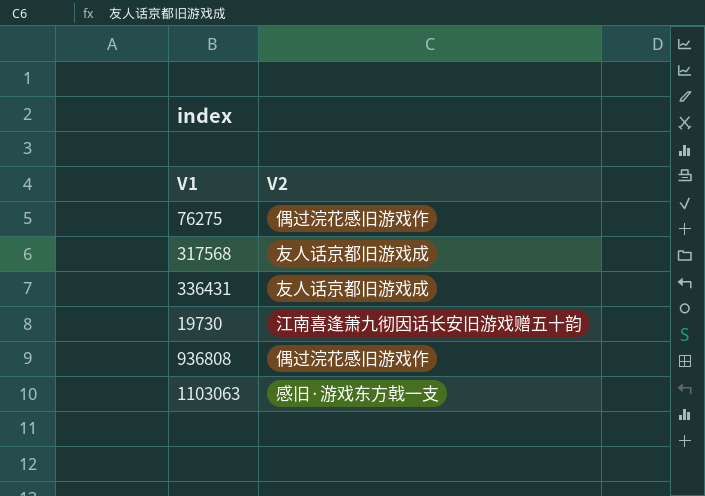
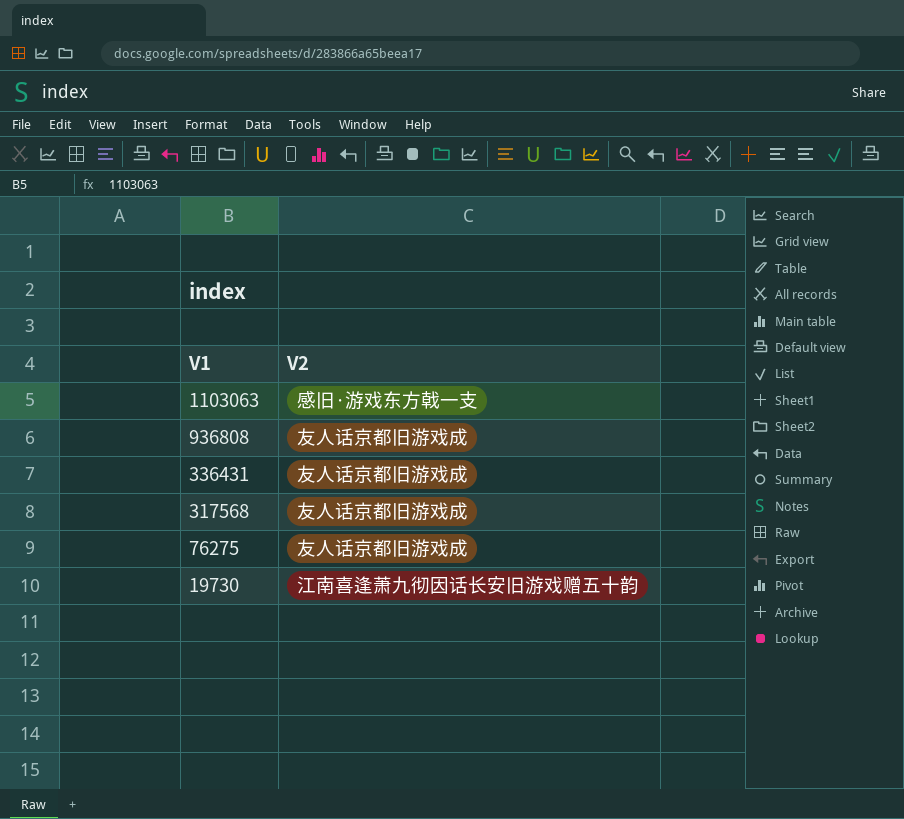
row order: none -> V1 descending
936808 | V2: 偶过浣花感旧游戏作 -> 友人话京都旧游戏成
76275 | V2: 偶过浣花感旧游戏作 -> 友人话京都旧游戏成

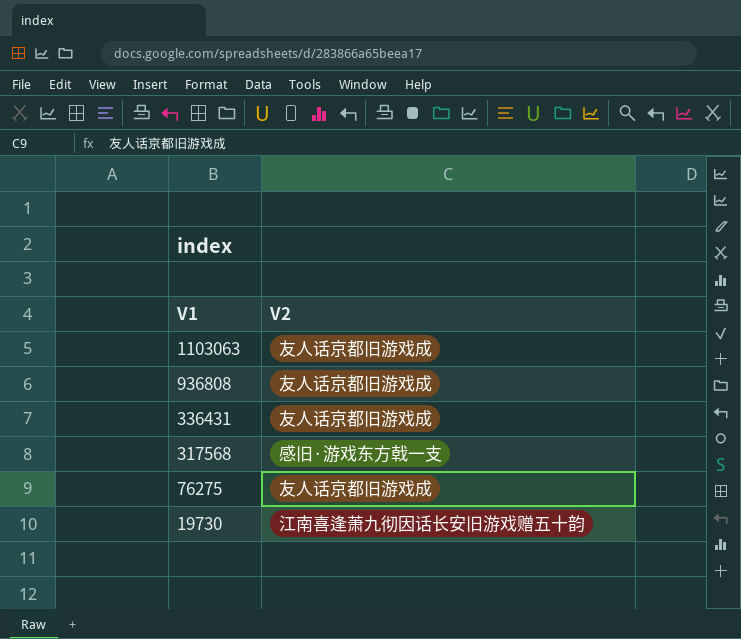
1103063 | V2: 感旧·游戏东方戟一支 -> 友人话京都旧游戏成
317568 | V2: 友人话京都旧游戏成 -> 感旧·游戏东方戟一支

